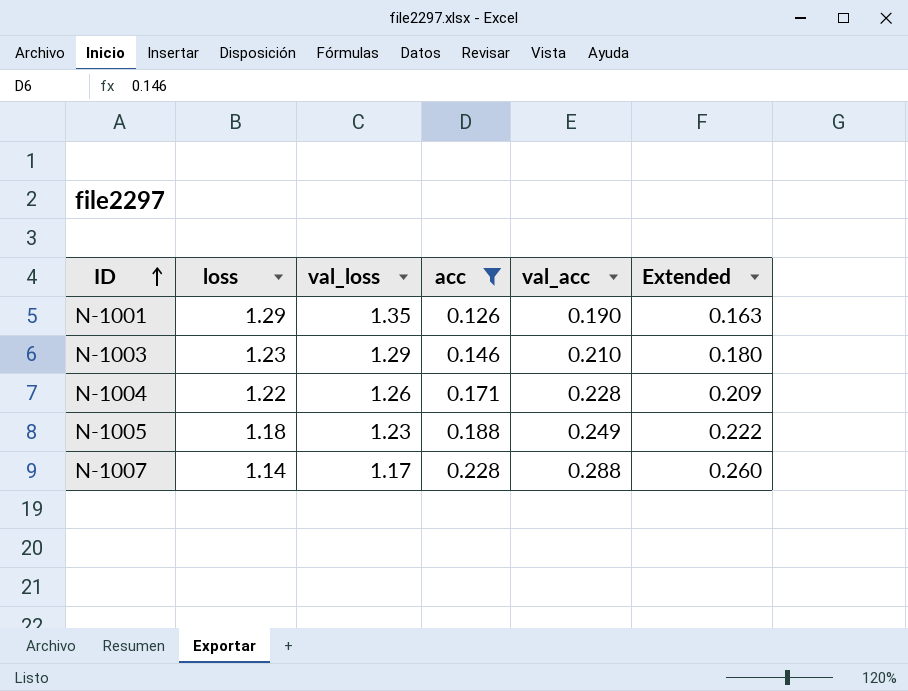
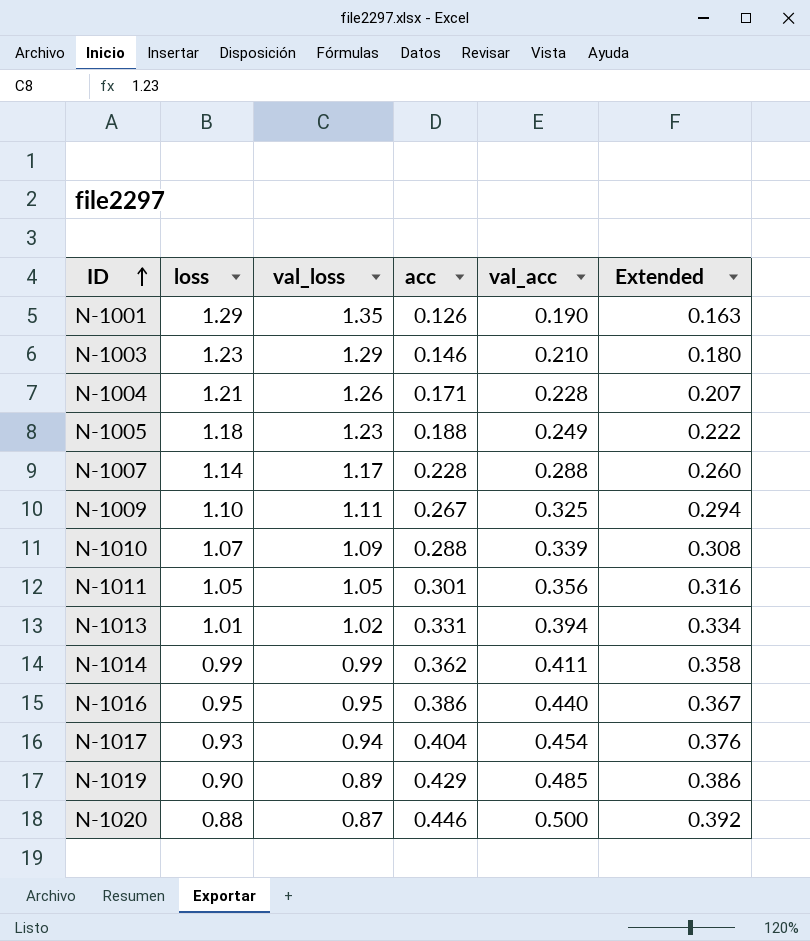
filter: acc <= 0.228 -> none
N-1004 | loss: 1.22 -> 1.21
N-1004 | Extended: 0.209 -> 0.207

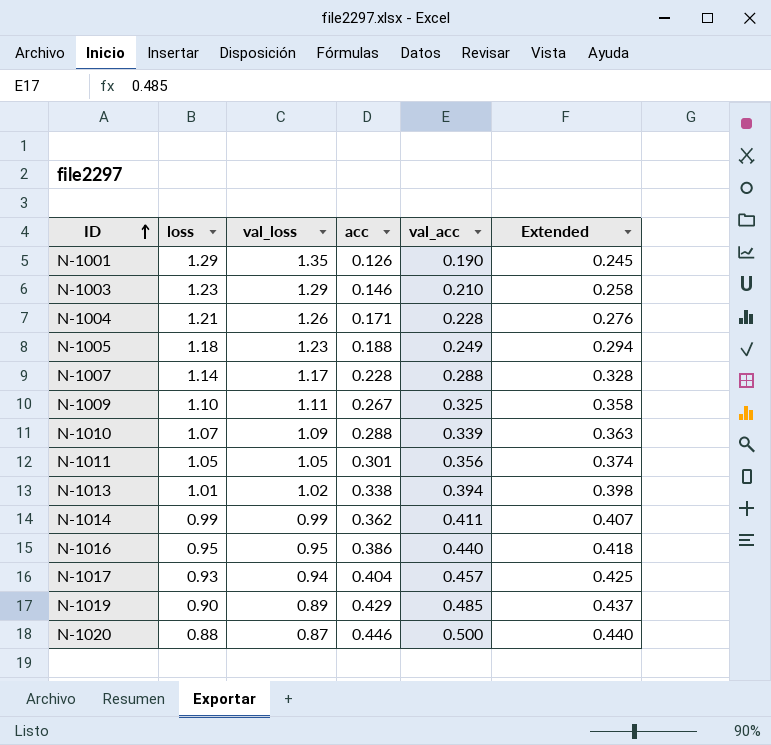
column Extended | formula: [loss] * [acc] -> [loss] * [val_acc]
N-1013 | acc: 0.331 -> 0.338
N-1017 | val_acc: 0.454 -> 0.457

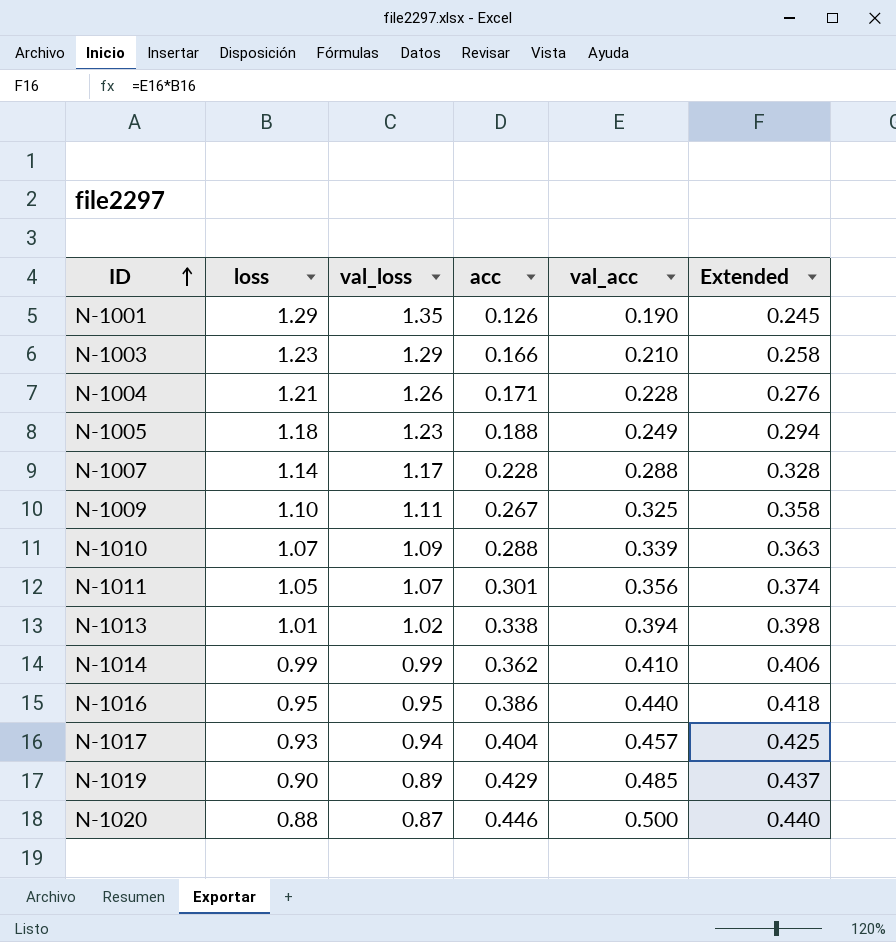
N-1003 | acc: 0.146 -> 0.166
N-1011 | val_loss: 1.05 -> 1.07
N-1014 | val_acc: 0.411 -> 0.410
N-1014 | Extended: 0.407 -> 0.406

